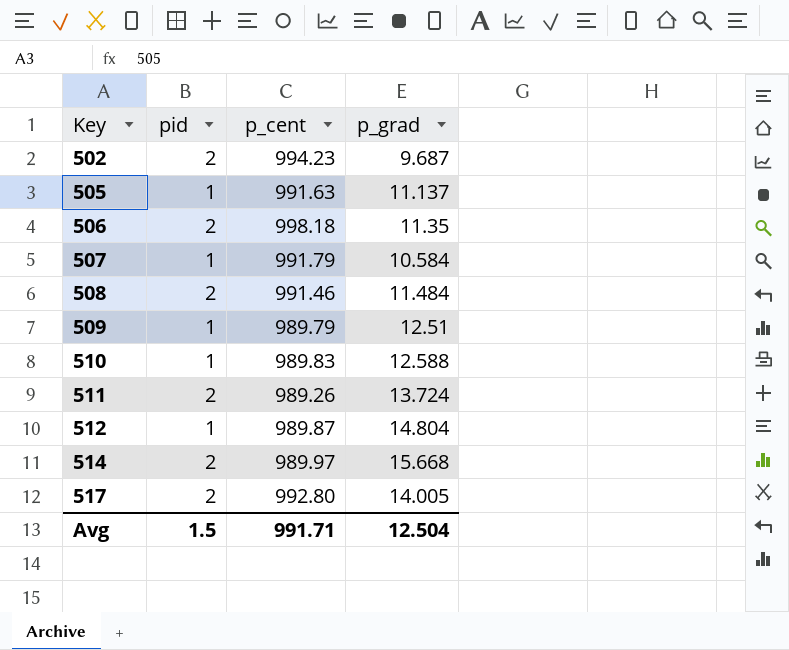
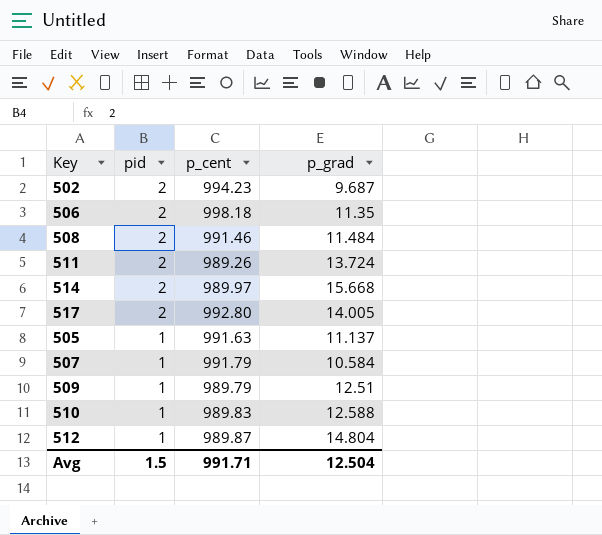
row order: Key ascending -> pid descending

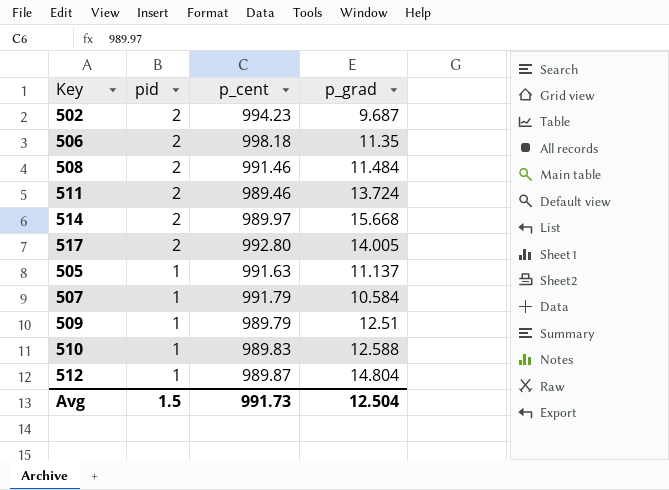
511 | p_cent: 989.26 -> 989.46
Avg | p_cent: 991.71 -> 991.73

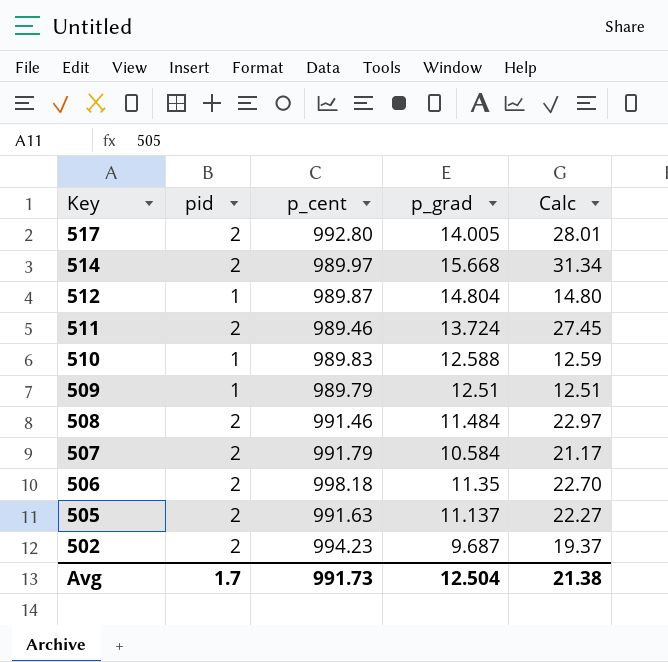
row order: pid descending -> Key descending
column Calc | formula: none -> [pid] * [p_grad]
507 | pid: 1 -> 2
505 | pid: 1 -> 2
Avg | pid: 1.5 -> 1.7

